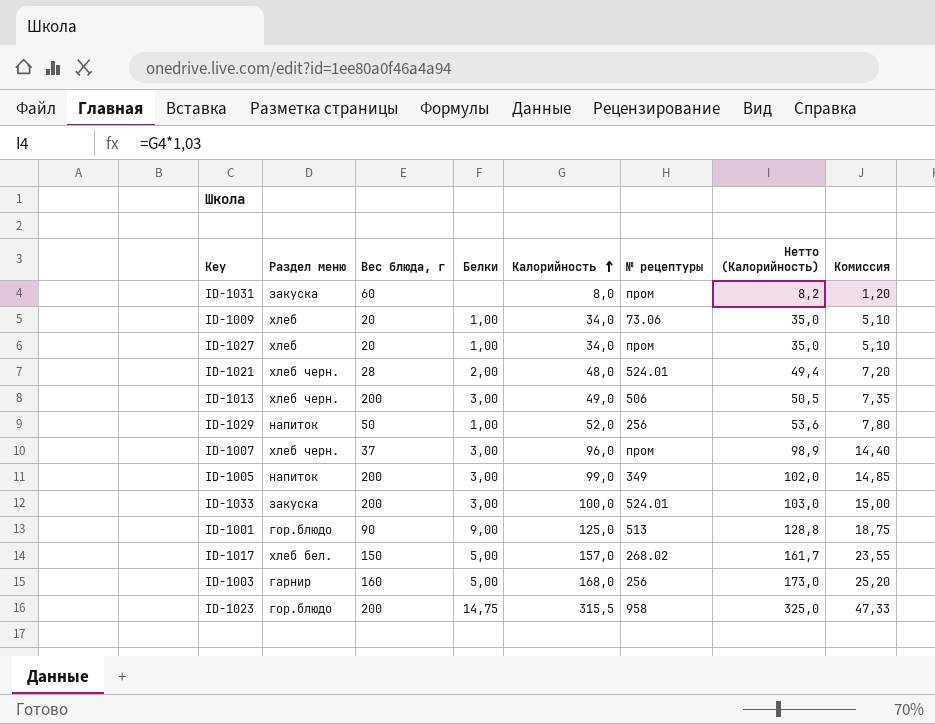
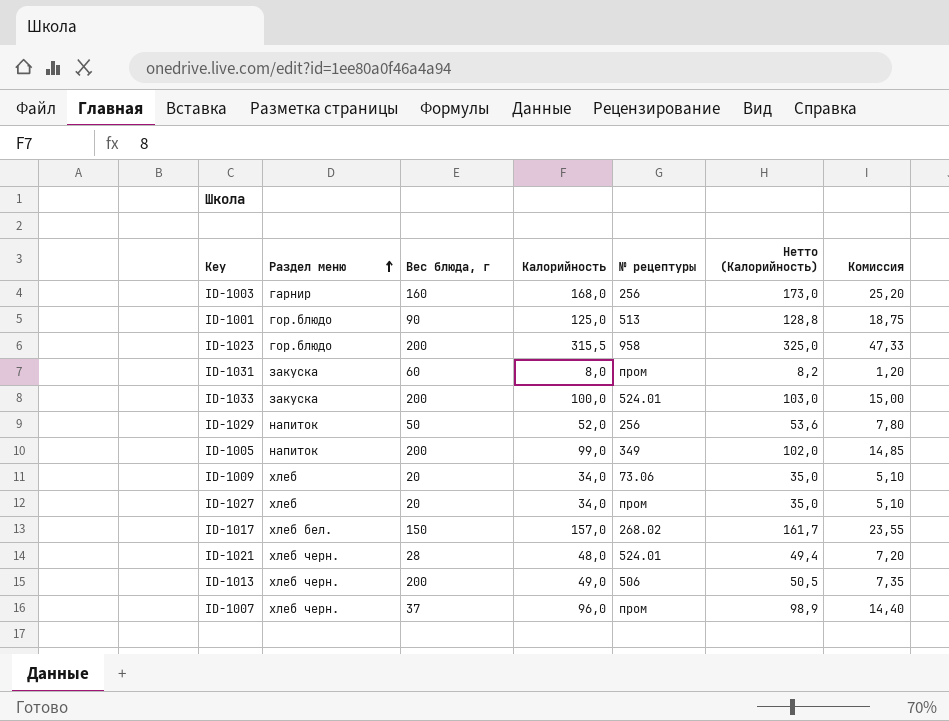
row order: Калорийность ascending -> Раздел меню ascending
column Белки | position: 4 -> none

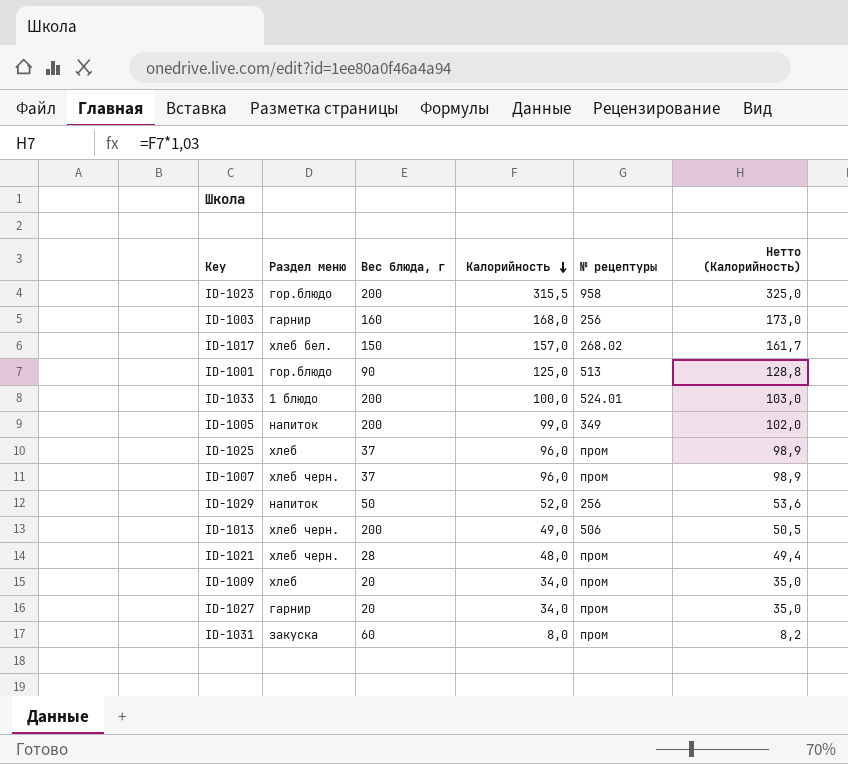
row order: Раздел меню ascending -> Калорийность descending
column Комиссия | formula: [Калорийность] * 0,15 -> none
ID-1033 | Раздел меню: закуска -> 1 блюдо
row ID-1025: none -> хлеб | 37 | 96,0 | пром | 98,9
ID-1021 | № рецептуры: 524.01 -> пром
ID-1009 | № рецептуры: 73.06 -> пром
ID-1027 | Раздел меню: хлеб -> гарнир

